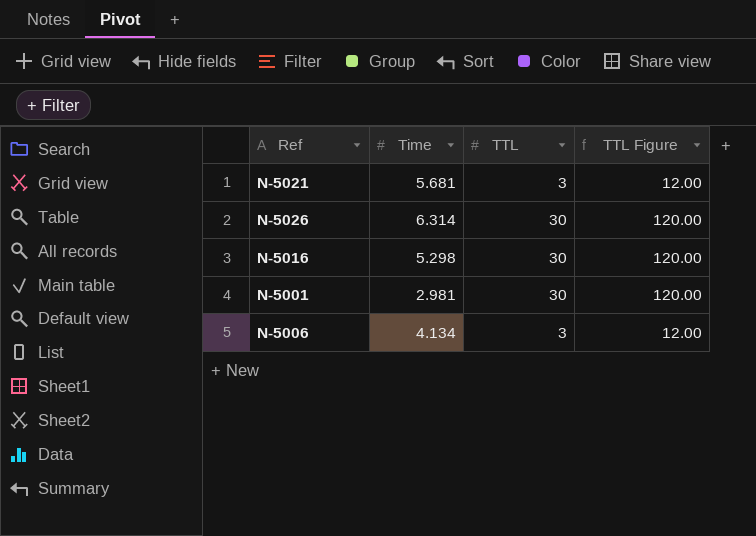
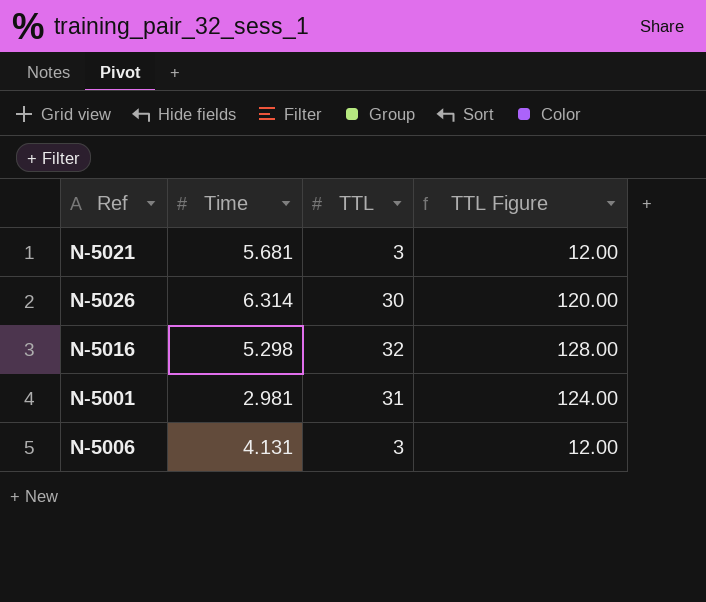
N-5016 | TTL: 30 -> 32
N-5016 | TTL Figure: 120.00 -> 128.00
N-5001 | TTL: 30 -> 31
N-5001 | TTL Figure: 120.00 -> 124.00
N-5006 | Time: 4.134 -> 4.131

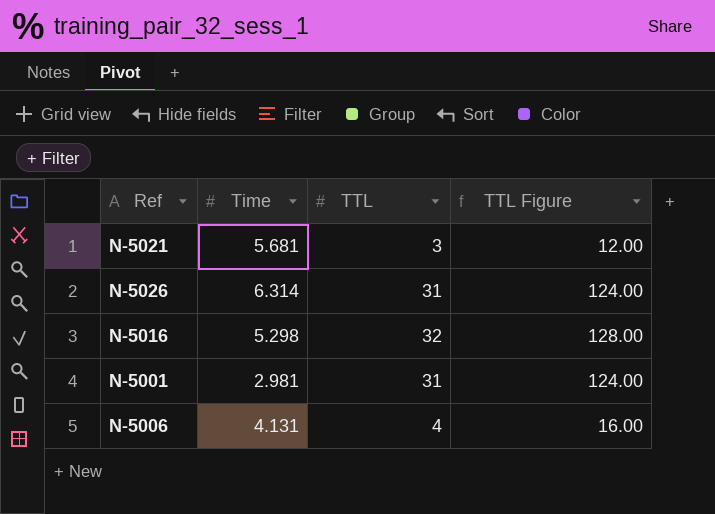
N-5026 | TTL: 30 -> 31
N-5026 | TTL Figure: 120.00 -> 124.00
N-5006 | TTL: 3 -> 4
N-5006 | TTL Figure: 12.00 -> 16.00

